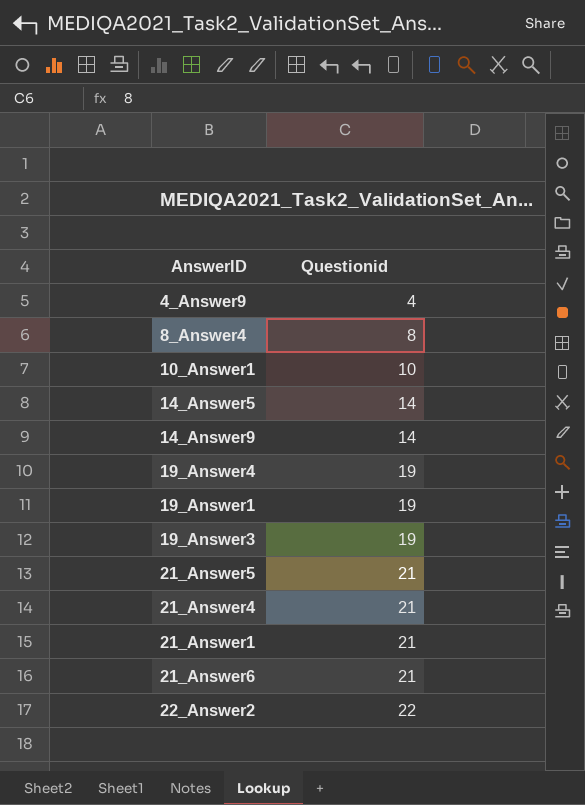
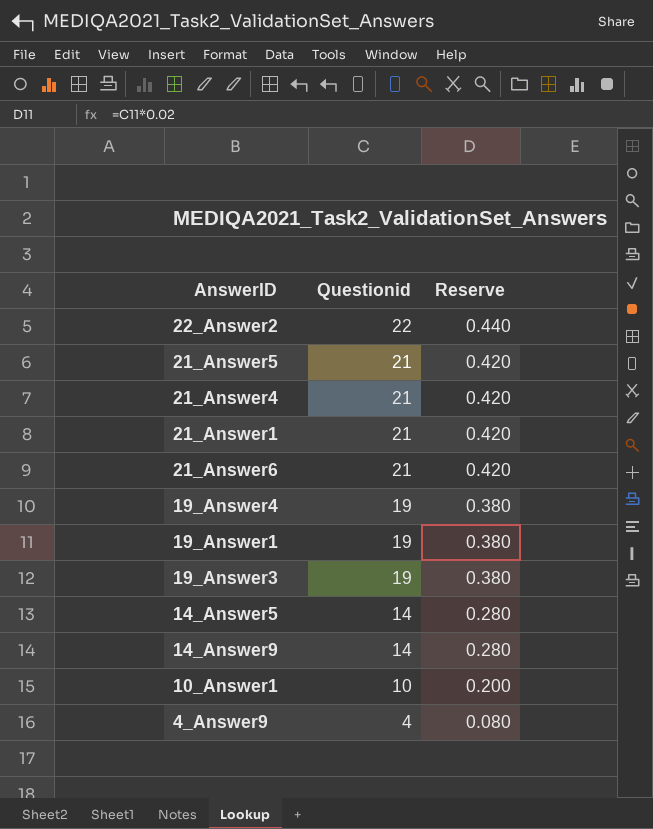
row order: Questionid ascending -> Questionid descending
column Reserve | formula: none -> [Questionid] * 0.02
row 8_Answer4: 8 -> none

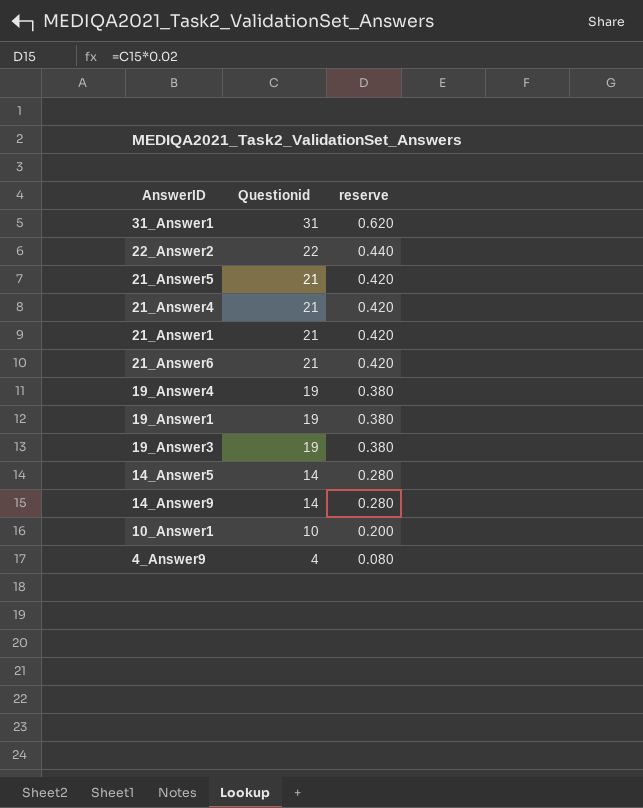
column name: Reserve -> reserve
row 31_Answer1: none -> 31 | 0.620

